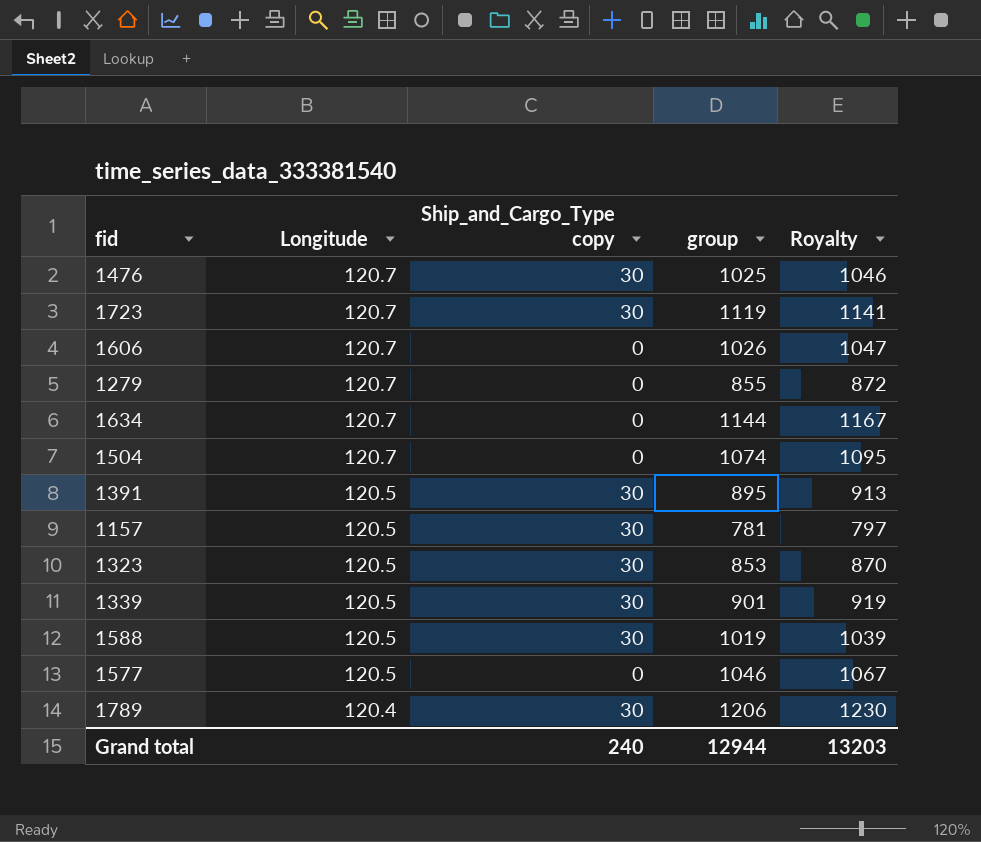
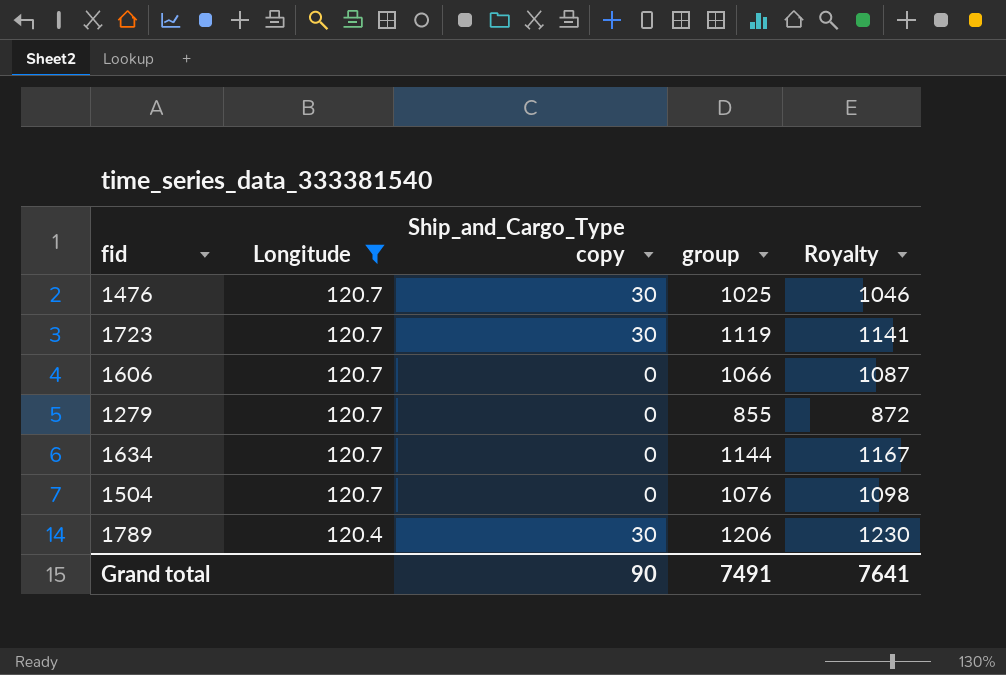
filter: none -> Longitude != 120.5
1606 | group: 1026 -> 1066
1606 | Royalty: 1047 -> 1087
1504 | group: 1074 -> 1076
1504 | Royalty: 1095 -> 1098
Grand total | Ship_and_Cargo_Type copy: 240 -> 90
Grand total | group: 12944 -> 7491
Grand total | Royalty: 13203 -> 7641

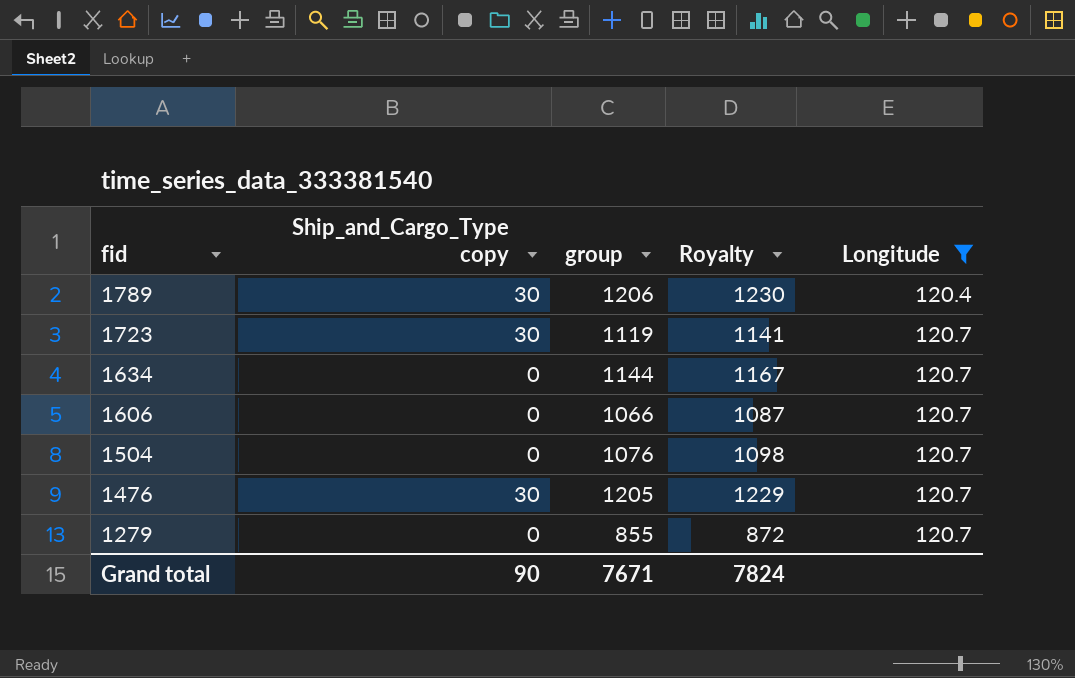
row order: Longitude descending -> fid descending
column Longitude | position: 2 -> 5
1476 | group: 1025 -> 1205
1476 | Royalty: 1046 -> 1229
Grand total | group: 7491 -> 7671
Grand total | Royalty: 7641 -> 7824

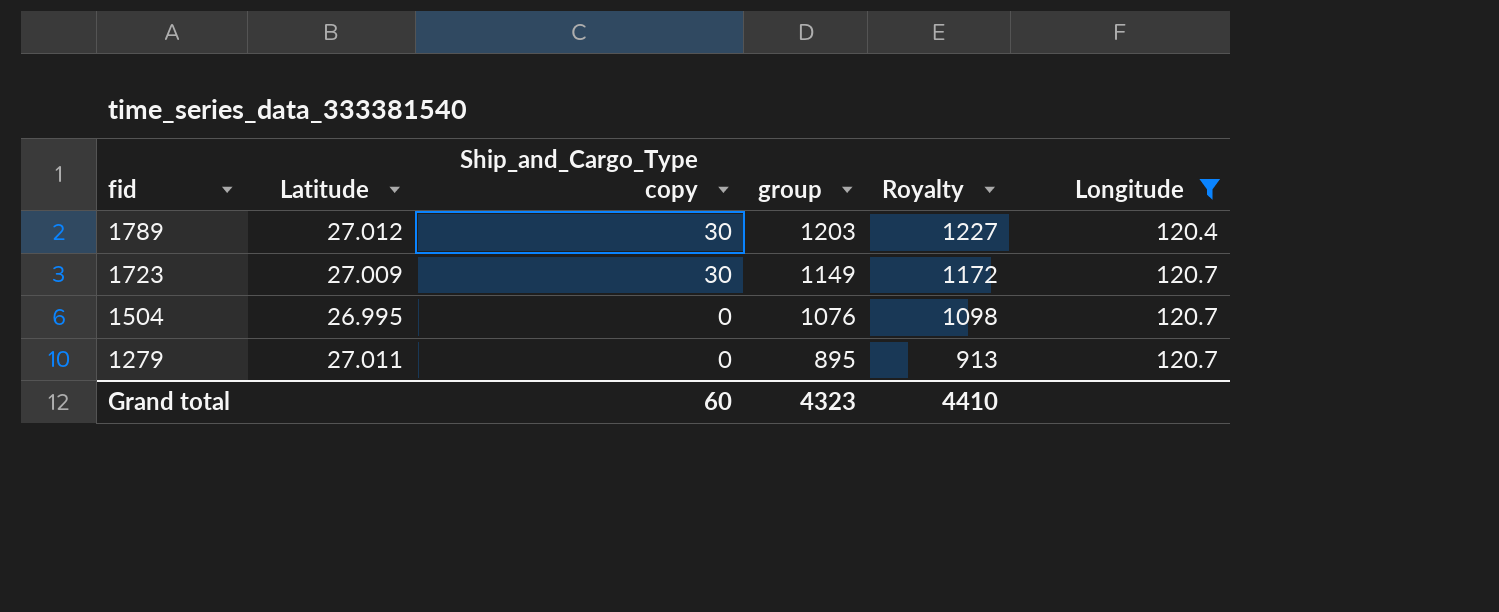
column Latitude | position: none -> 2
row 1634: 0 | 1144 | 1167 | 120.7 -> none
row 1606: 0 | 1066 | 1087 | 120.7 -> none
row 1476: 30 | 1205 | 1229 | 120.7 -> none
1789 | group: 1206 -> 1203
1789 | Royalty: 1230 -> 1227
1723 | group: 1119 -> 1149
1723 | Royalty: 1141 -> 1172
1279 | group: 855 -> 895
1279 | Royalty: 872 -> 913
Grand total | Ship_and_Cargo_Type copy: 90 -> 60
Grand total | group: 7671 -> 4323
Grand total | Royalty: 7824 -> 4410

